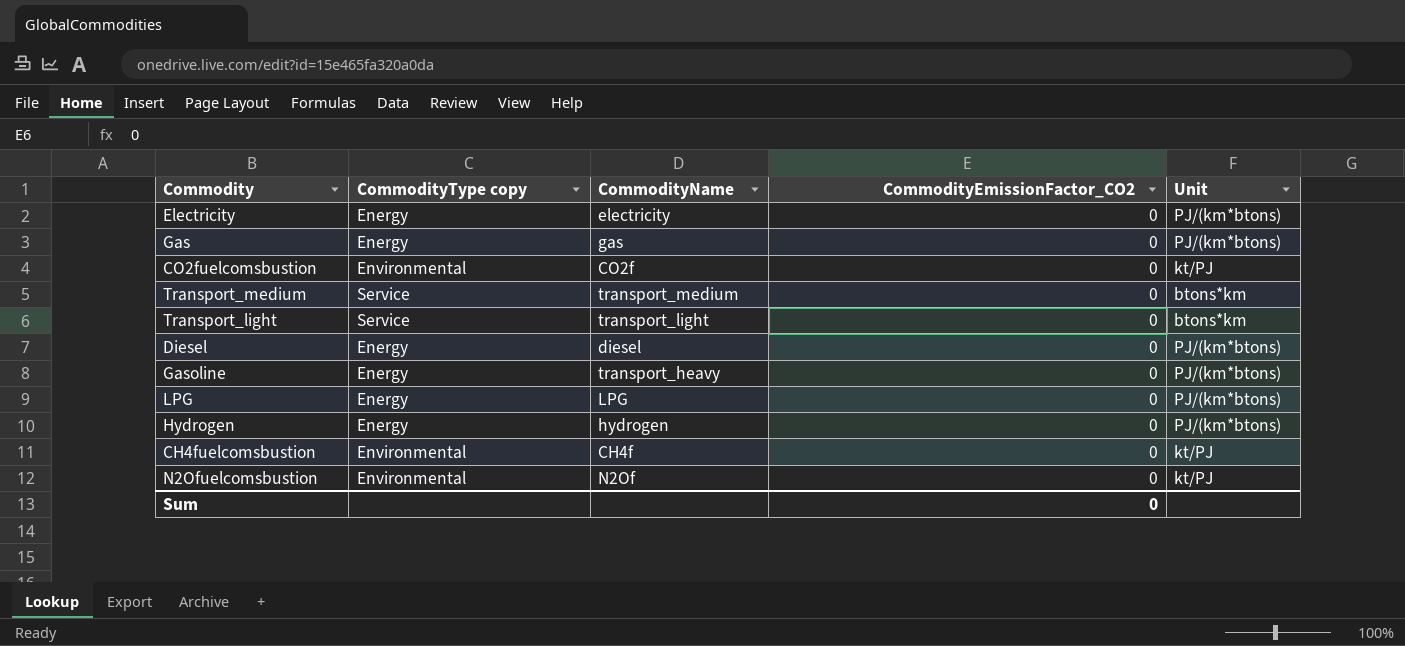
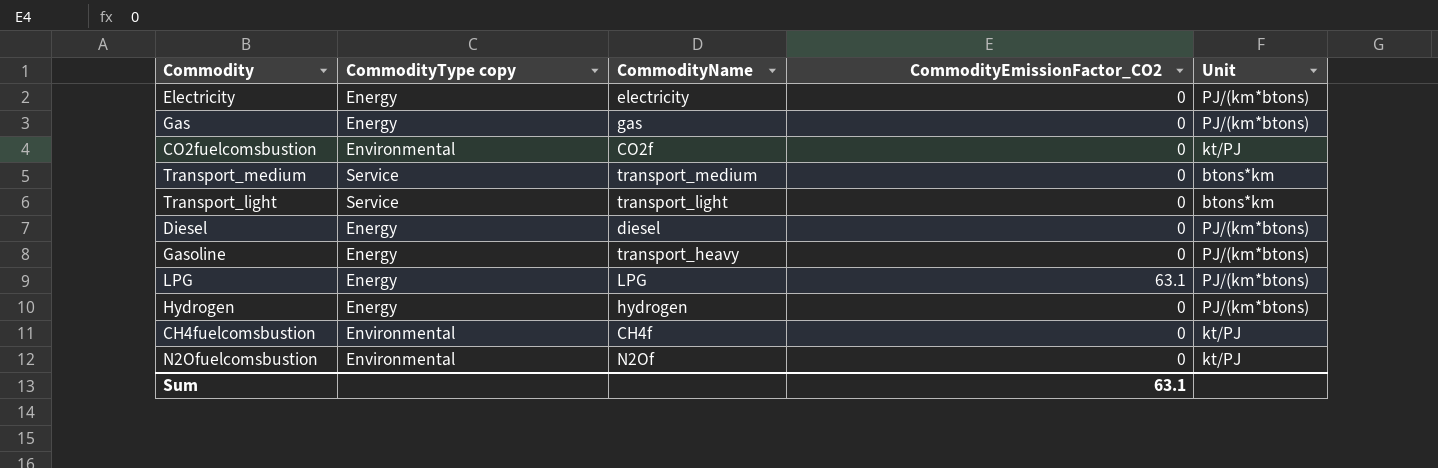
LPG | CommodityEmissionFactor_CO2: 0 -> 63.1
Sum | CommodityEmissionFactor_CO2: 0 -> 63.1

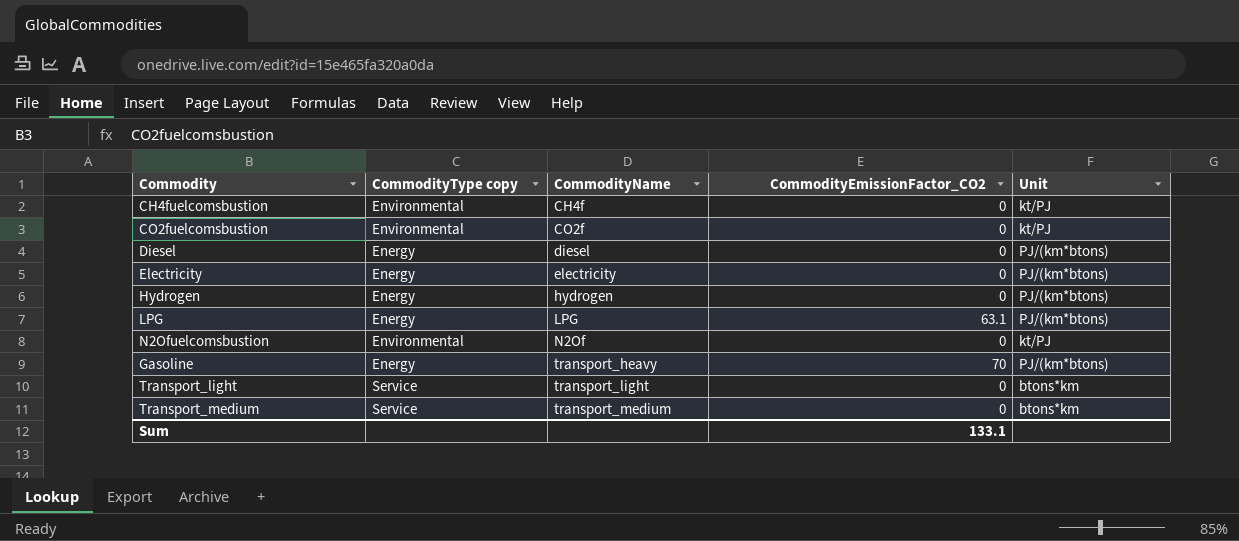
row order: none -> CommodityName ascending
row Gas: Energy | gas | 0 | PJ/(km*btons) -> none
Gasoline | CommodityEmissionFactor_CO2: 0 -> 70
Sum | CommodityEmissionFactor_CO2: 63.1 -> 133.1

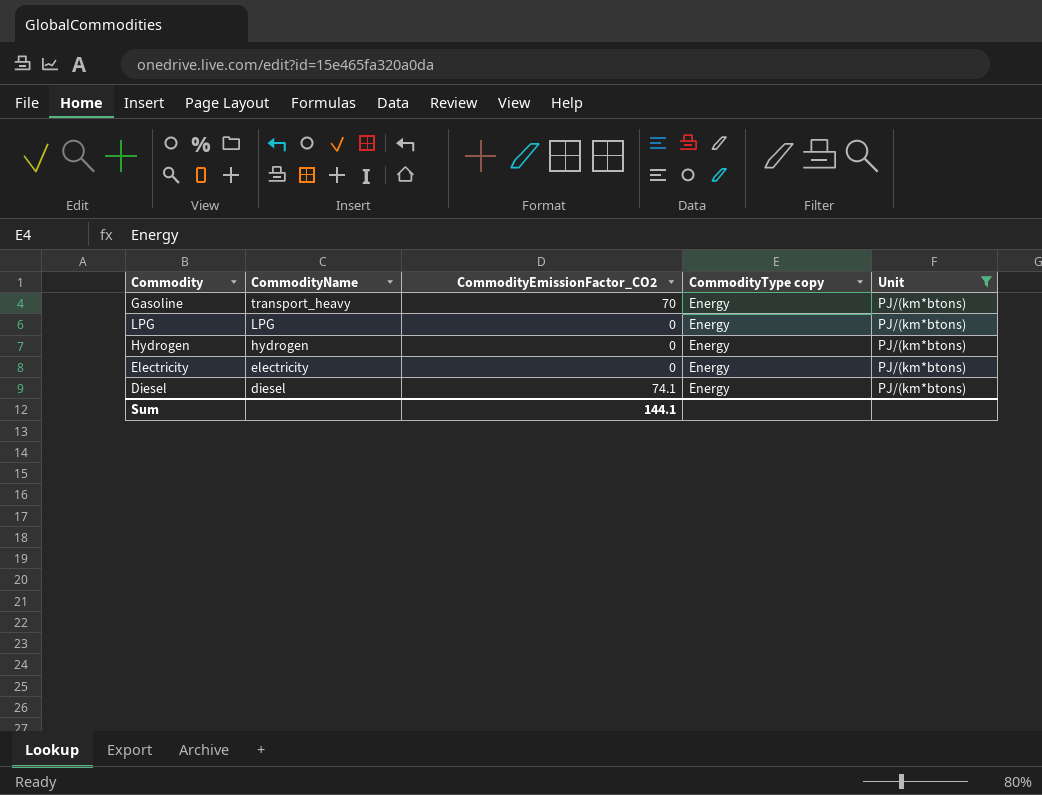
filter: none -> Unit = PJ/(km*btons)
row order: CommodityName ascending -> CommodityName descending
column CommodityType copy | position: 2 -> 4
LPG | CommodityEmissionFactor_CO2: 63.1 -> 0
Diesel | CommodityEmissionFactor_CO2: 0 -> 74.1
Sum | CommodityEmissionFactor_CO2: 133.1 -> 144.1

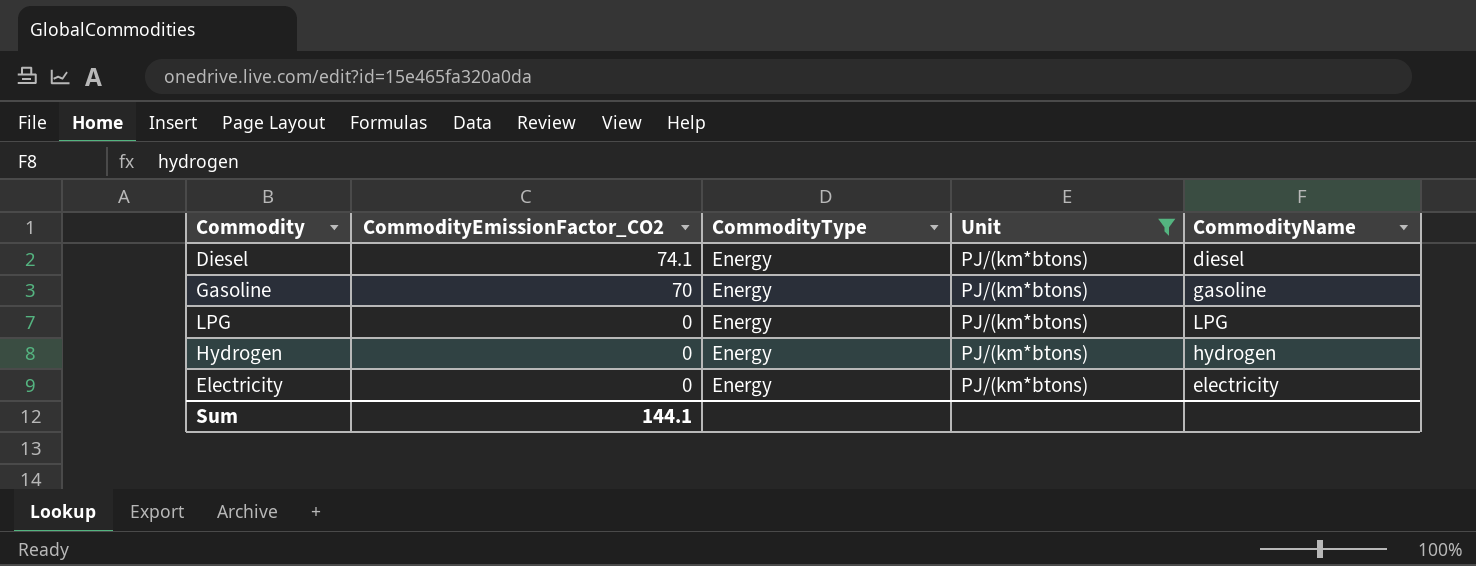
row order: CommodityName descending -> CommodityEmissionFactor_CO2 descending
column name: CommodityType copy -> CommodityType
column CommodityName | position: 2 -> 5
Gasoline | CommodityName: transport_heavy -> gasoline

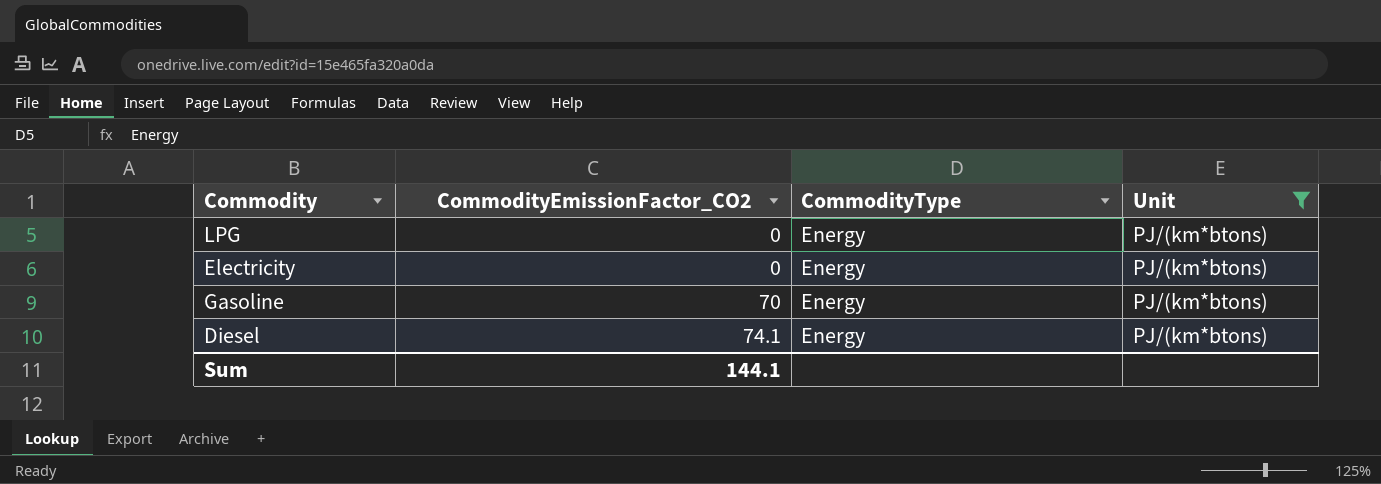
row order: CommodityEmissionFactor_CO2 descending -> CommodityEmissionFactor_CO2 ascending
column CommodityName | position: 5 -> none
row Hydrogen: 0 | Energy | PJ/(km*btons) | hydrogen -> none

